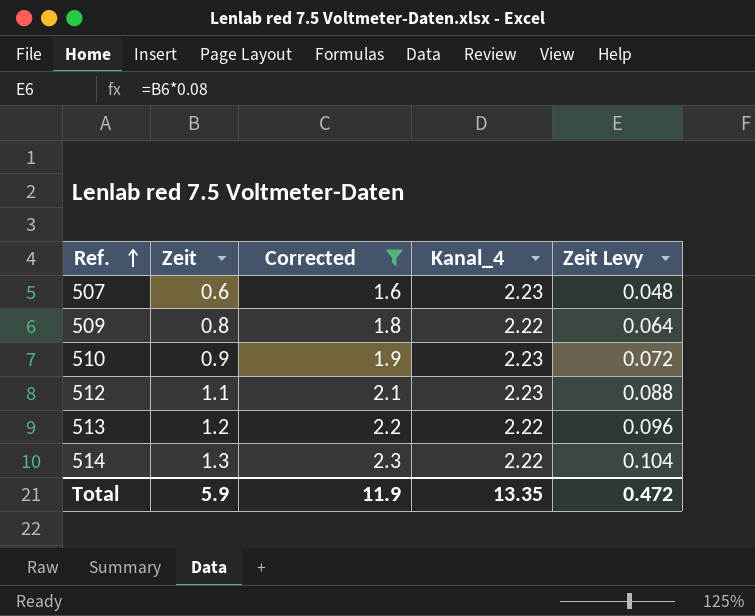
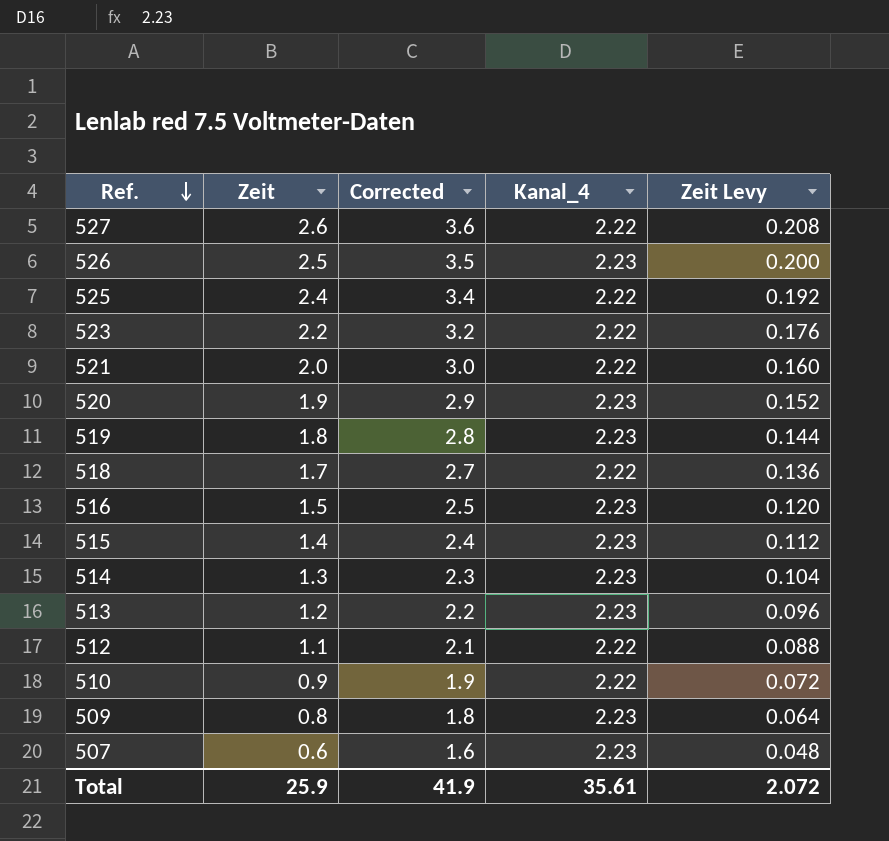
filter: Corrected <= 2.3 -> none
row order: Ref. ascending -> Ref. descending
514 | Kanal_4: 2.22 -> 2.23
513 | Kanal_4: 2.22 -> 2.23
512 | Kanal_4: 2.23 -> 2.22
510 | Kanal_4: 2.23 -> 2.22
509 | Kanal_4: 2.22 -> 2.23
Total | Zeit: 5.9 -> 25.9
Total | Corrected: 11.9 -> 41.9
Total | Kanal_4: 13.35 -> 35.61
Total | Zeit Levy: 0.472 -> 2.072

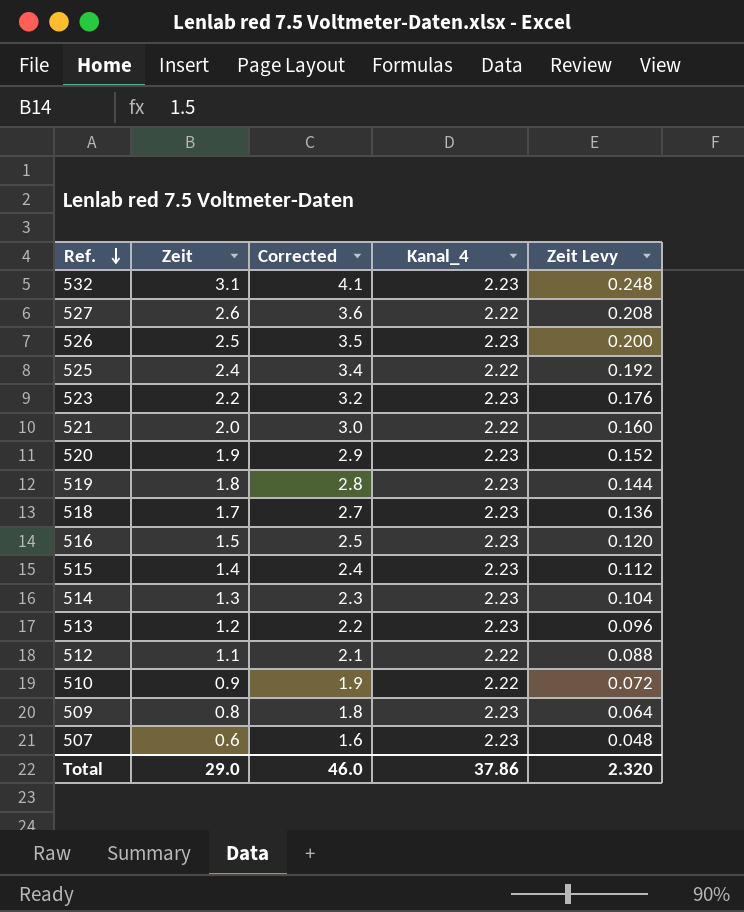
row 532: none -> 3.1 | 4.1 | 2.23 | 0.248
523 | Kanal_4: 2.22 -> 2.23
518 | Kanal_4: 2.22 -> 2.23
Total | Zeit: 25.9 -> 29.0
Total | Corrected: 41.9 -> 46.0
Total | Kanal_4: 35.61 -> 37.86
Total | Zeit Levy: 2.072 -> 2.320

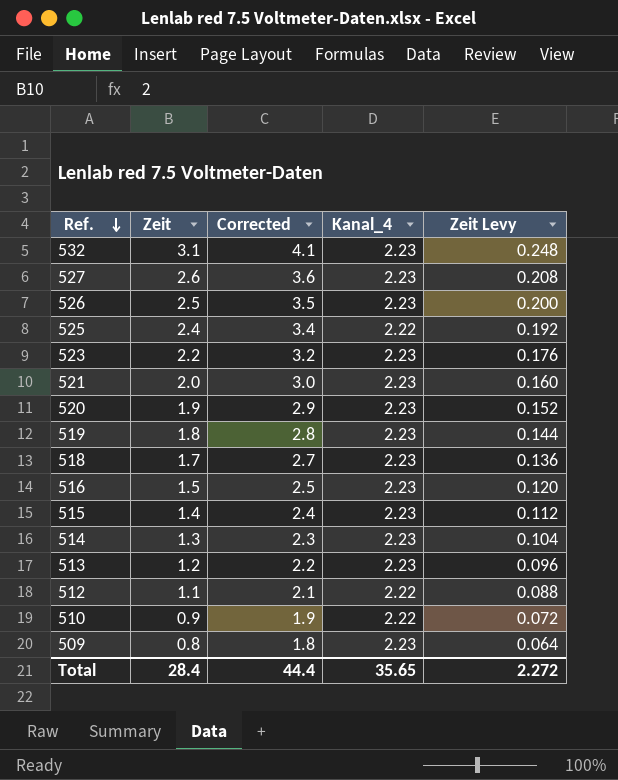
row 507: 0.6 | 1.6 | 2.23 | 0.048 -> none
527 | Kanal_4: 2.22 -> 2.23
521 | Kanal_4: 2.22 -> 2.23
Total | Zeit: 29.0 -> 28.4
Total | Corrected: 46.0 -> 44.4
Total | Kanal_4: 37.86 -> 35.65
Total | Zeit Levy: 2.320 -> 2.272

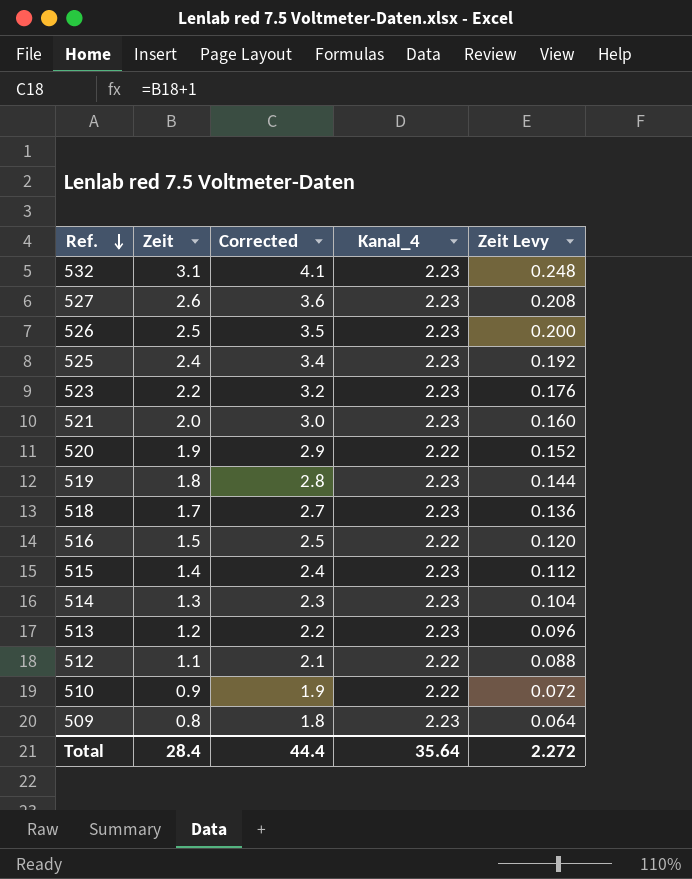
525 | Kanal_4: 2.22 -> 2.23
520 | Kanal_4: 2.23 -> 2.22
516 | Kanal_4: 2.23 -> 2.22
Total | Kanal_4: 35.65 -> 35.64

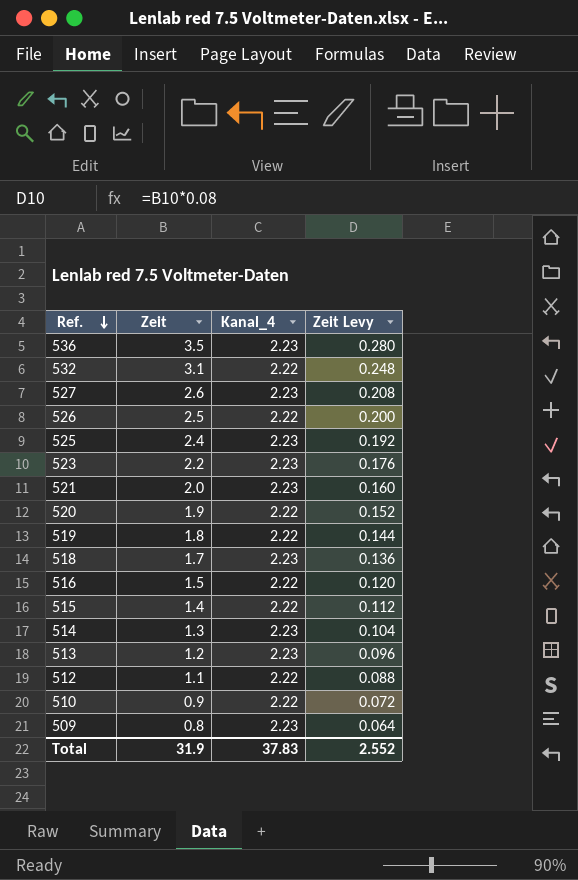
column Corrected | formula: [Zeit] + 1 -> none
row 536: none -> 3.5 | 2.23 | 0.280
532 | Kanal_4: 2.23 -> 2.22
526 | Kanal_4: 2.23 -> 2.22
519 | Kanal_4: 2.23 -> 2.22
515 | Kanal_4: 2.23 -> 2.22
Total | Zeit: 28.4 -> 31.9
Total | Kanal_4: 35.64 -> 37.83
Total | Zeit Levy: 2.272 -> 2.552

